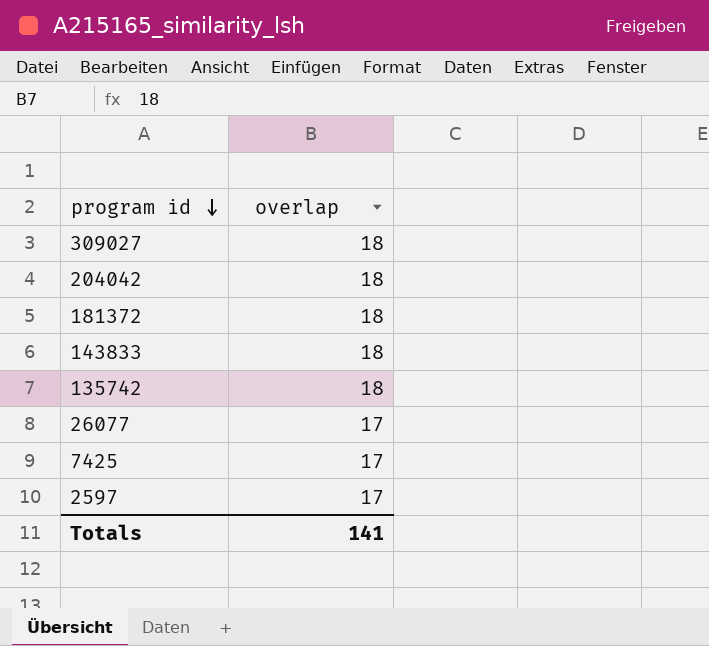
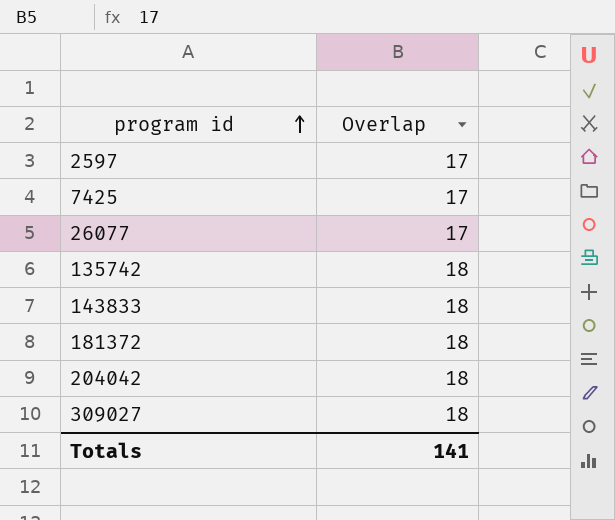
row order: program id descending -> program id ascending
column name: overlap -> Overlap

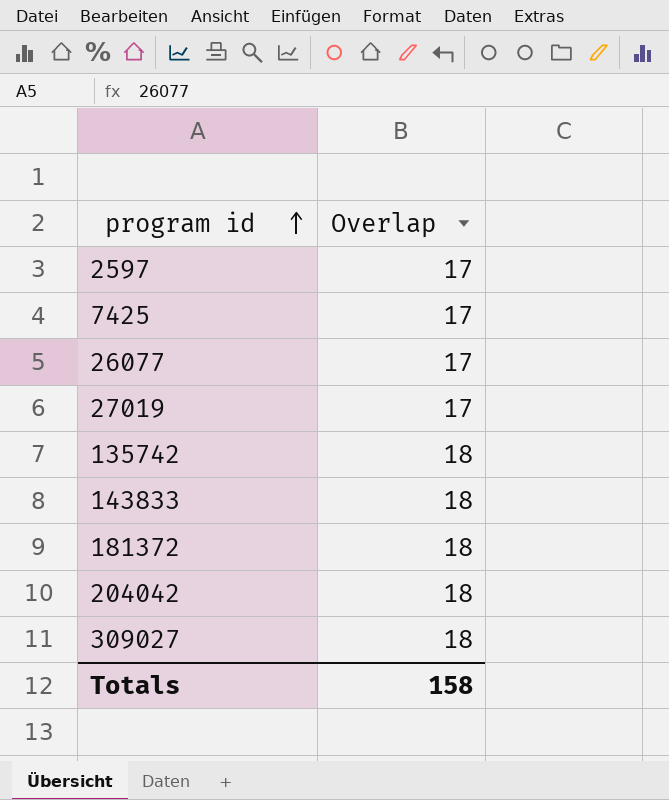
row 27019: none -> 17
Totals | Overlap: 141 -> 158

